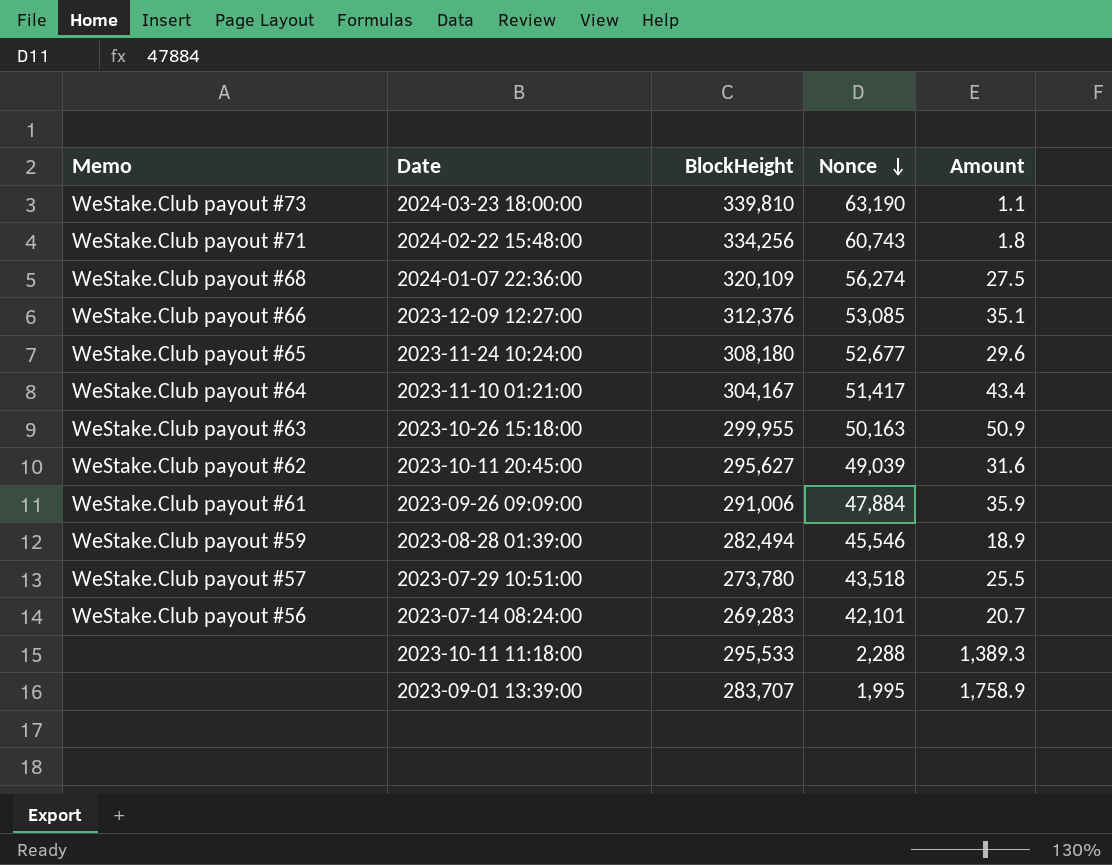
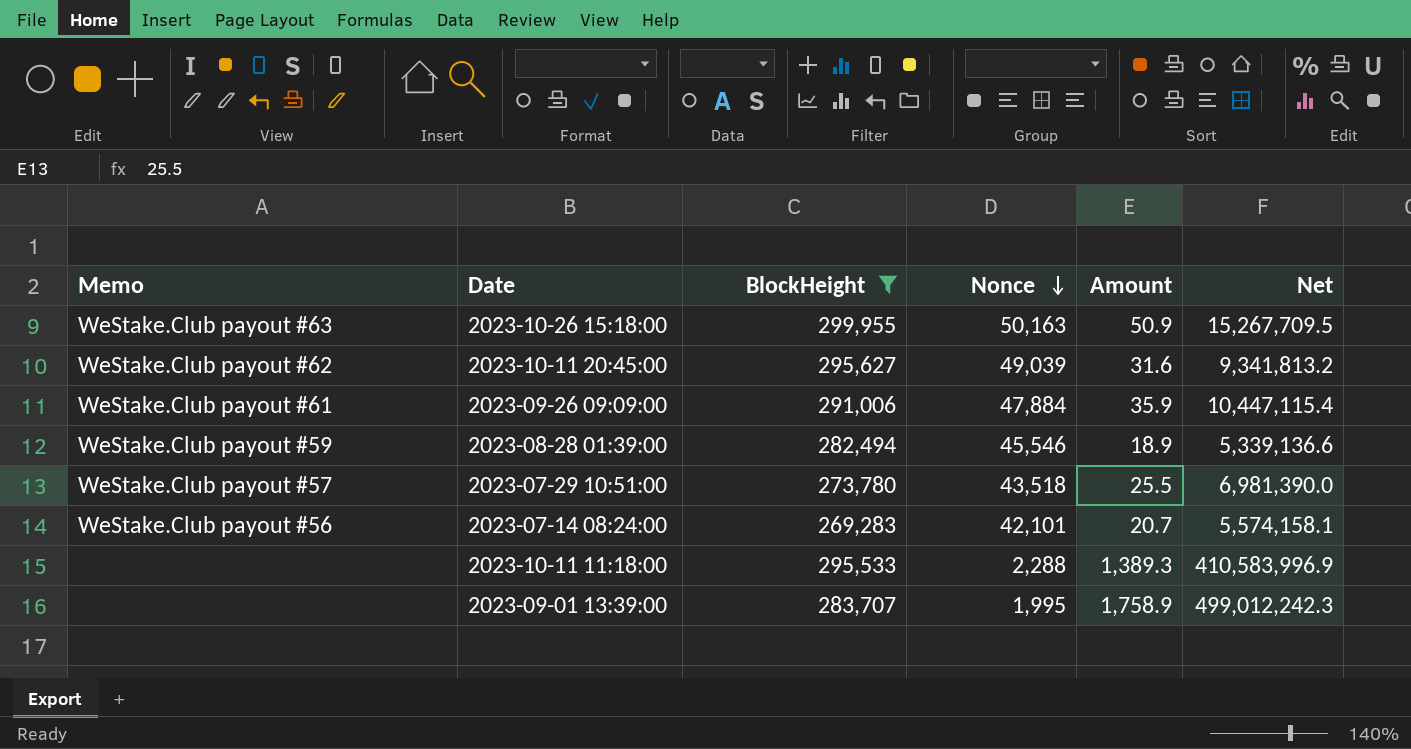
filter: none -> BlockHeight <= 299,955
column Net | formula: none -> [BlockHeight] * [Amount]

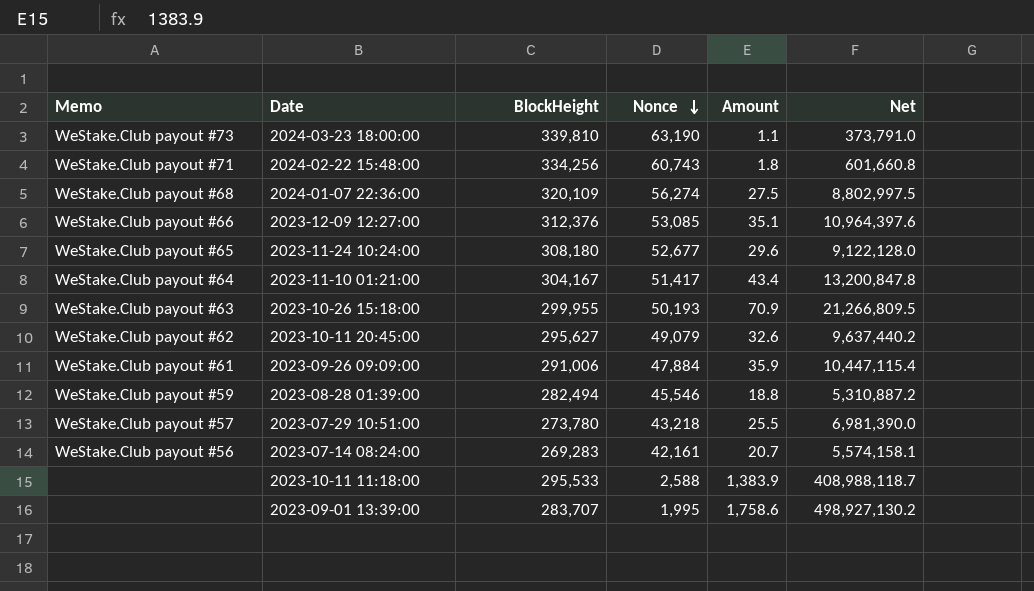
filter: BlockHeight <= 299,955 -> none
2023-10-26 15:18:00 | Nonce: 50,163 -> 50,193
2023-10-26 15:18:00 | Amount: 50.9 -> 70.9
2023-10-26 15:18:00 | Net: 15,267,709.5 -> 21,266,809.5
2023-10-11 20:45:00 | Nonce: 49,039 -> 49,079
2023-10-11 20:45:00 | Amount: 31.6 -> 32.6
2023-10-11 20:45:00 | Net: 9,341,813.2 -> 9,637,440.2
2023-08-28 01:39:00 | Amount: 18.9 -> 18.8
2023-08-28 01:39:00 | Net: 5,339,136.6 -> 5,310,887.2
2023-07-29 10:51:00 | Nonce: 43,518 -> 43,218
2023-07-14 08:24:00 | Nonce: 42,101 -> 42,161
2023-10-11 11:18:00 | Nonce: 2,288 -> 2,588
2023-10-11 11:18:00 | Amount: 1,389.3 -> 1,383.9
2023-10-11 11:18:00 | Net: 410,583,996.9 -> 408,988,118.7
2023-09-01 13:39:00 | Amount: 1,758.9 -> 1,758.6
2023-09-01 13:39:00 | Net: 499,012,242.3 -> 498,927,130.2

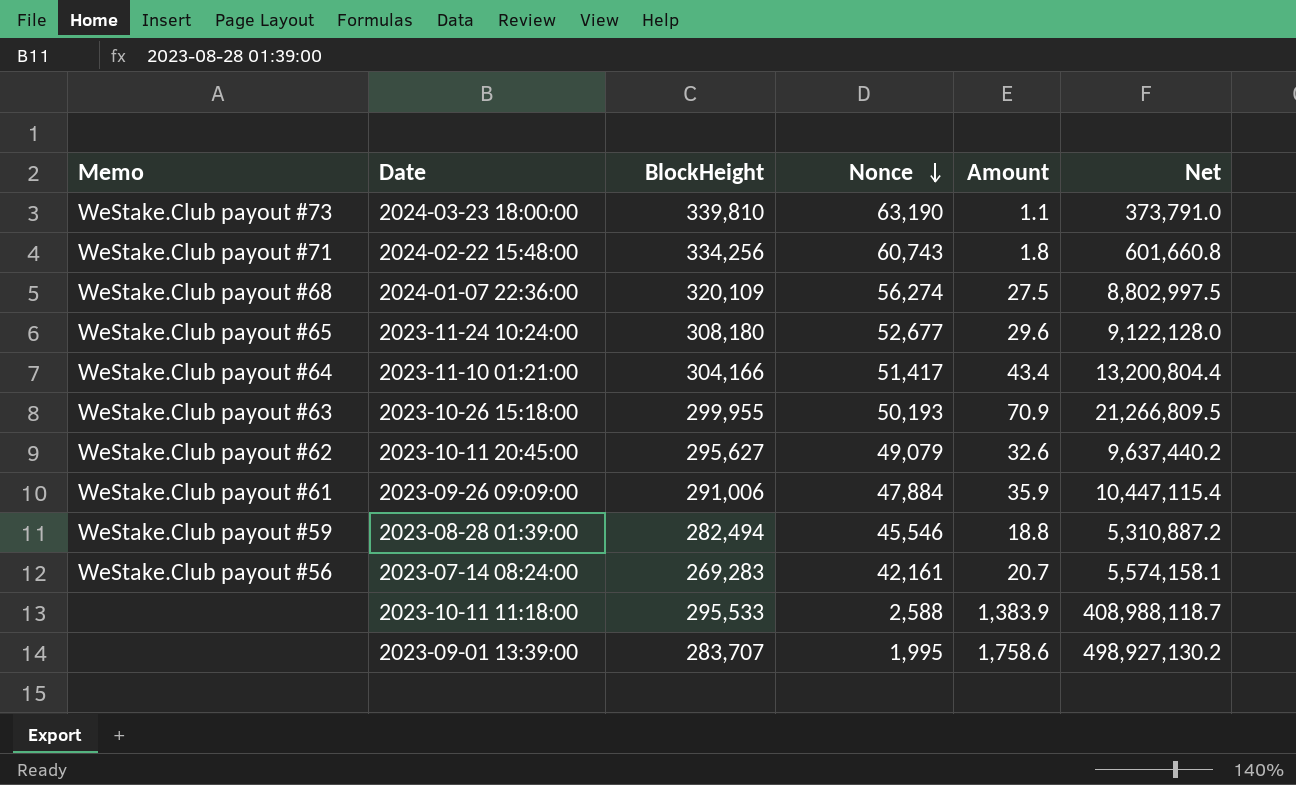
row 2023-12-09 12:27:00: WeStake.Club payout #66 | 312,376 | 53,085 | 35.1 | 10,964,397.6 -> none
row 2023-07-29 10:51:00: WeStake.Club payout #57 | 273,780 | 43,218 | 25.5 | 6,981,390.0 -> none
2023-11-10 01:21:00 | BlockHeight: 304,167 -> 304,166
2023-11-10 01:21:00 | Net: 13,200,847.8 -> 13,200,804.4

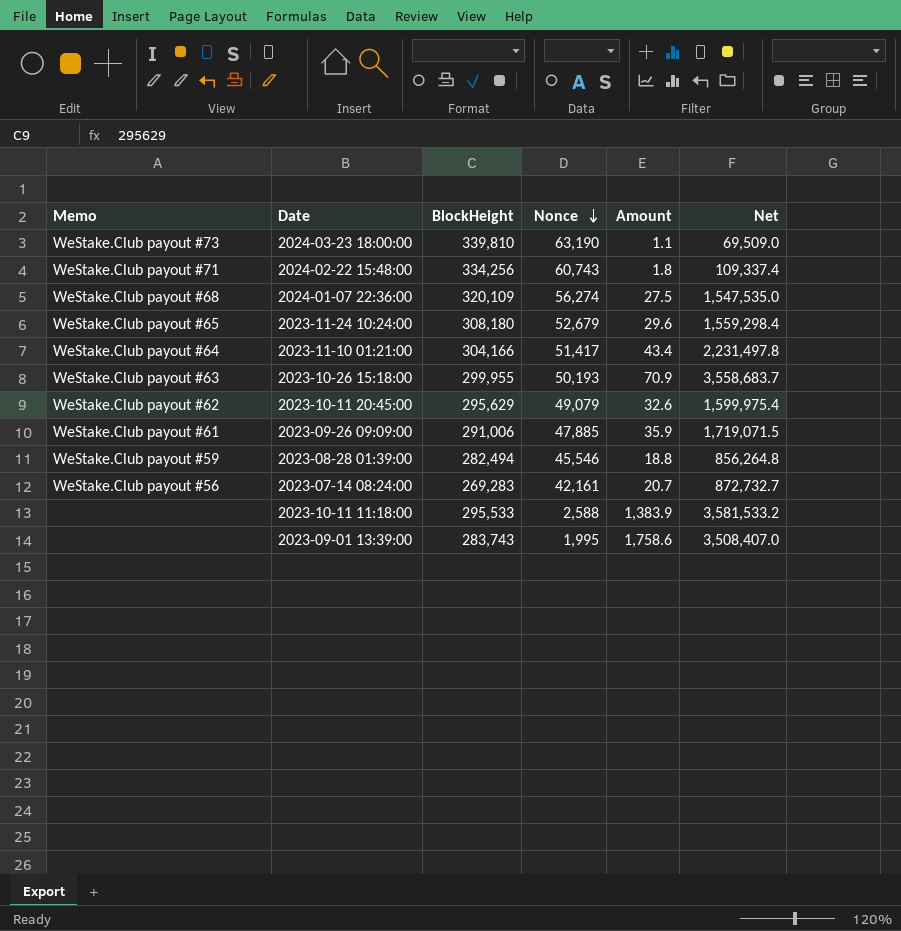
column Net | formula: [BlockHeight] * [Amount] -> [Nonce] * [Amount]
2023-11-24 10:24:00 | Nonce: 52,677 -> 52,679
2023-10-11 20:45:00 | BlockHeight: 295,627 -> 295,629
2023-09-26 09:09:00 | Nonce: 47,884 -> 47,885
2023-09-01 13:39:00 | BlockHeight: 283,707 -> 283,743

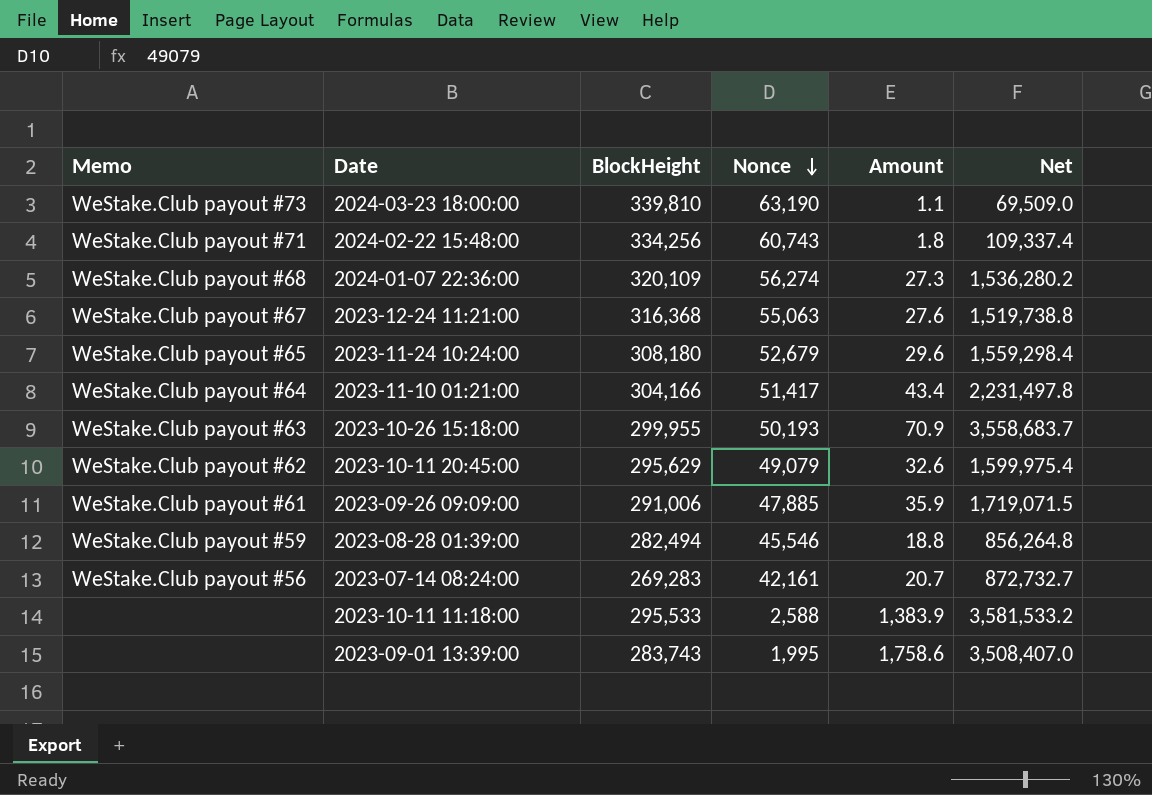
2024-01-07 22:36:00 | Amount: 27.5 -> 27.3
2024-01-07 22:36:00 | Net: 1,547,535.0 -> 1,536,280.2
row 2023-12-24 11:21:00: none -> WeStake.Club payout #67 | 316,368 | 55,063 | 27.6 | 1,519,738.8

